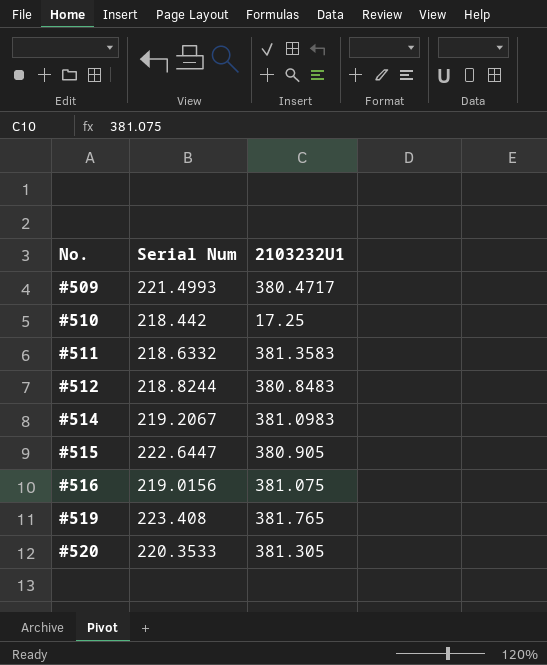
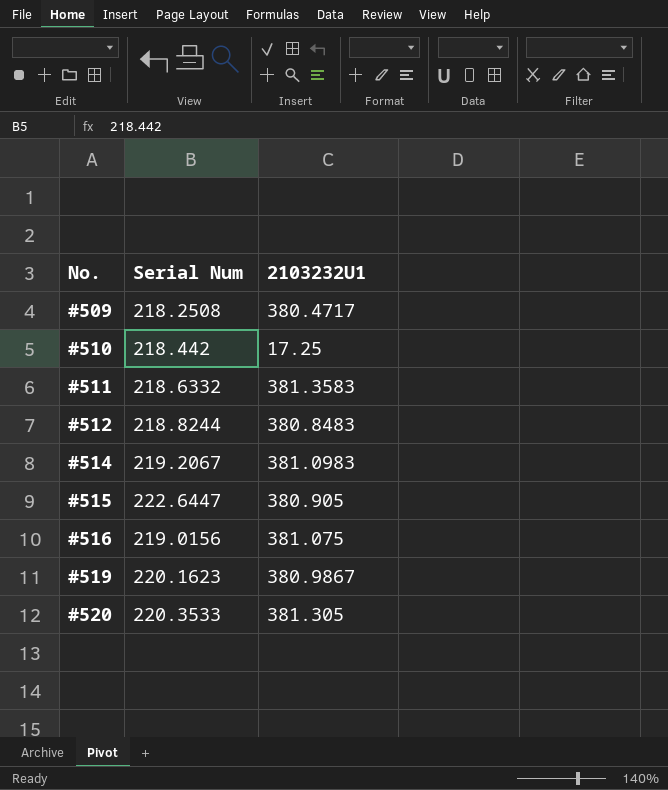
#509 | Serial Num: 221.4993 -> 218.2508
#519 | Serial Num: 223.408 -> 220.1623
#519 | 2103232U1: 381.765 -> 380.9867

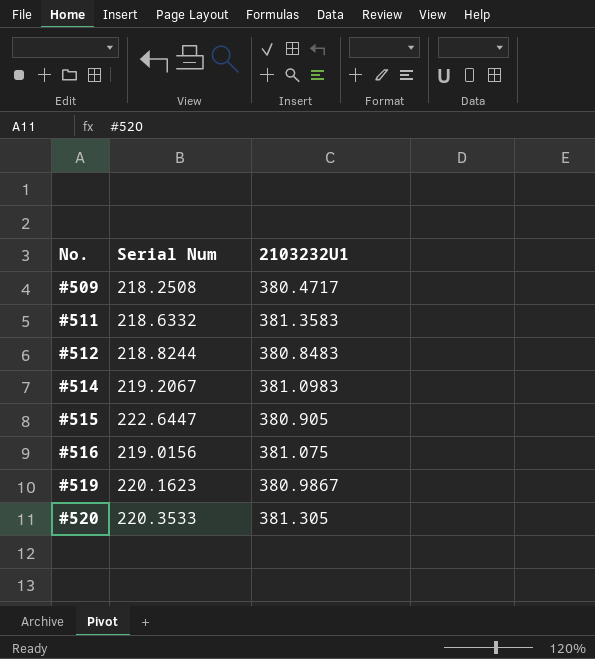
row #510: 218.442 | 17.25 -> none

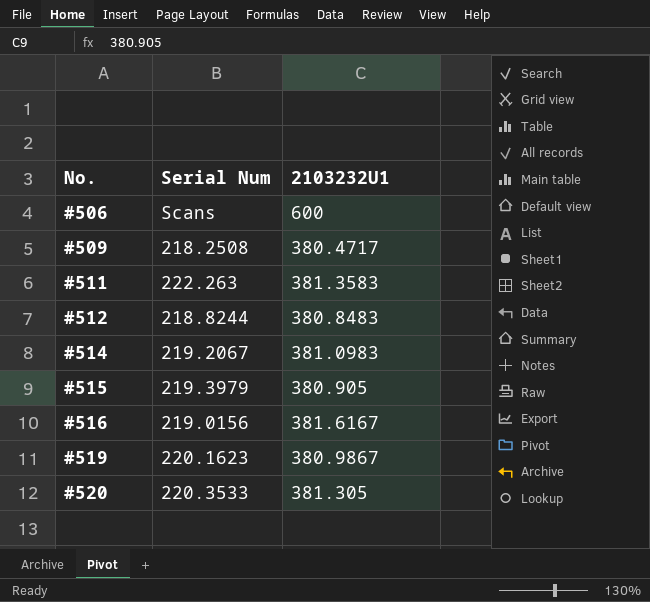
row #506: none -> Scans | 600
#511 | Serial Num: 218.6332 -> 222.263
#515 | Serial Num: 222.6447 -> 219.3979
#516 | 2103232U1: 381.075 -> 381.6167

